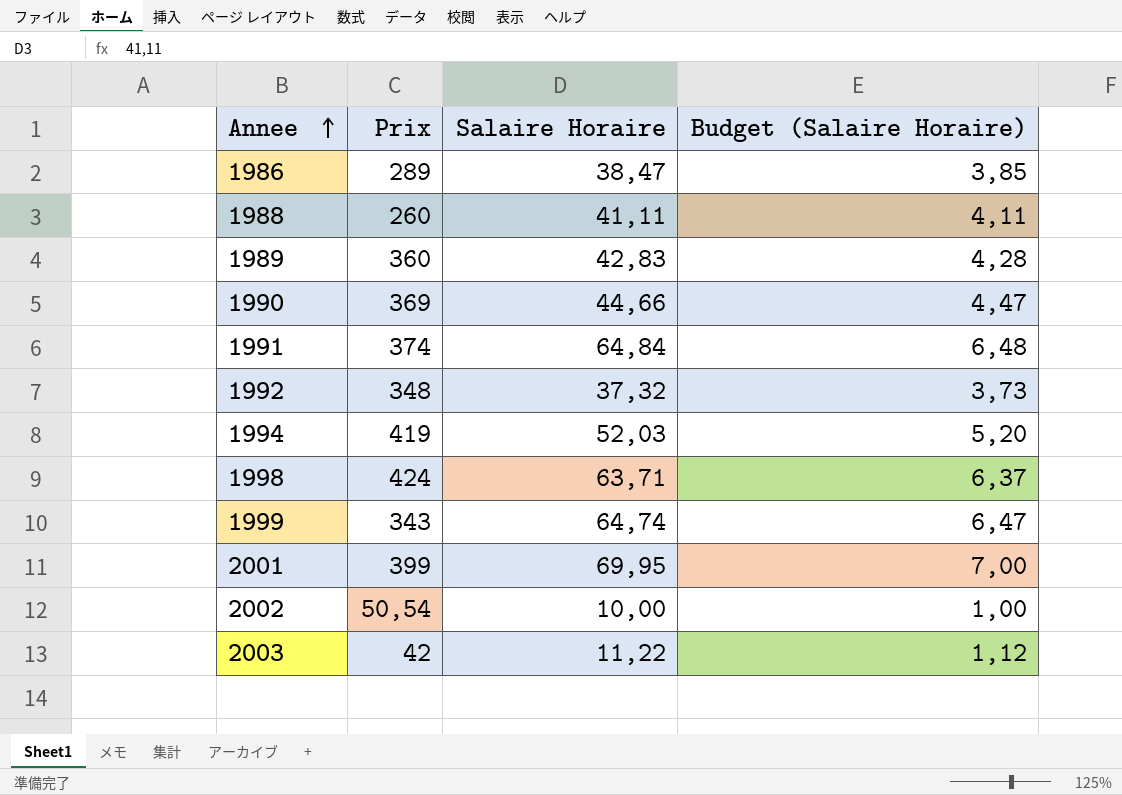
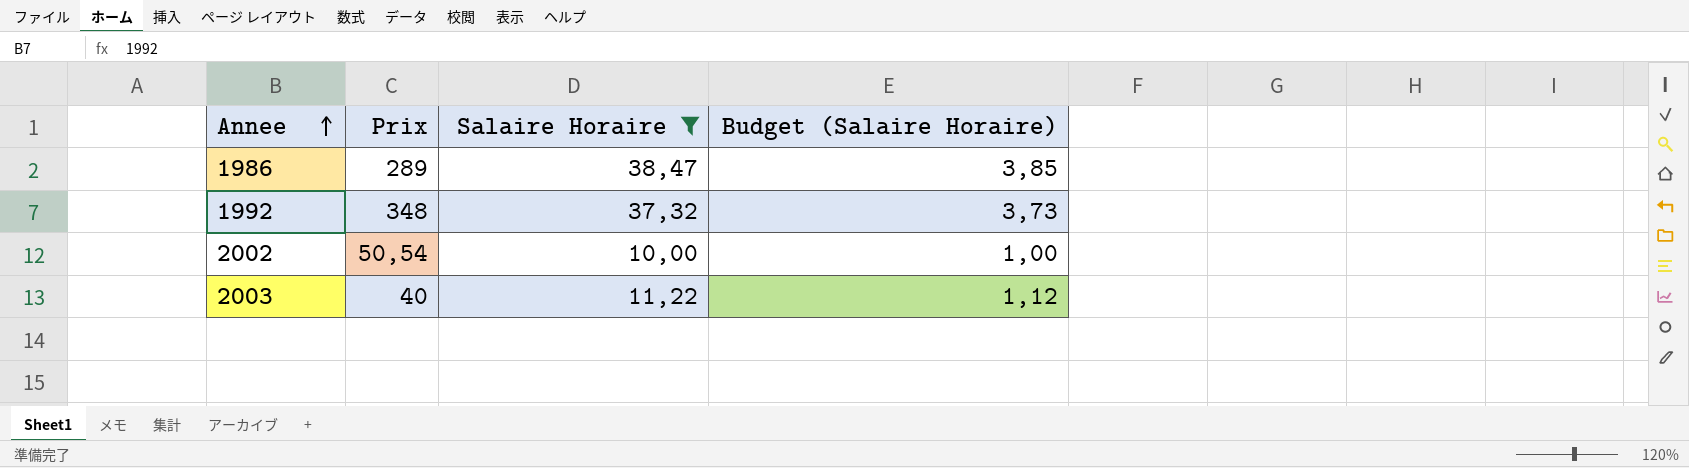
filter: none -> Salaire Horaire <= 38,47
2003 | Prix: 42 -> 40

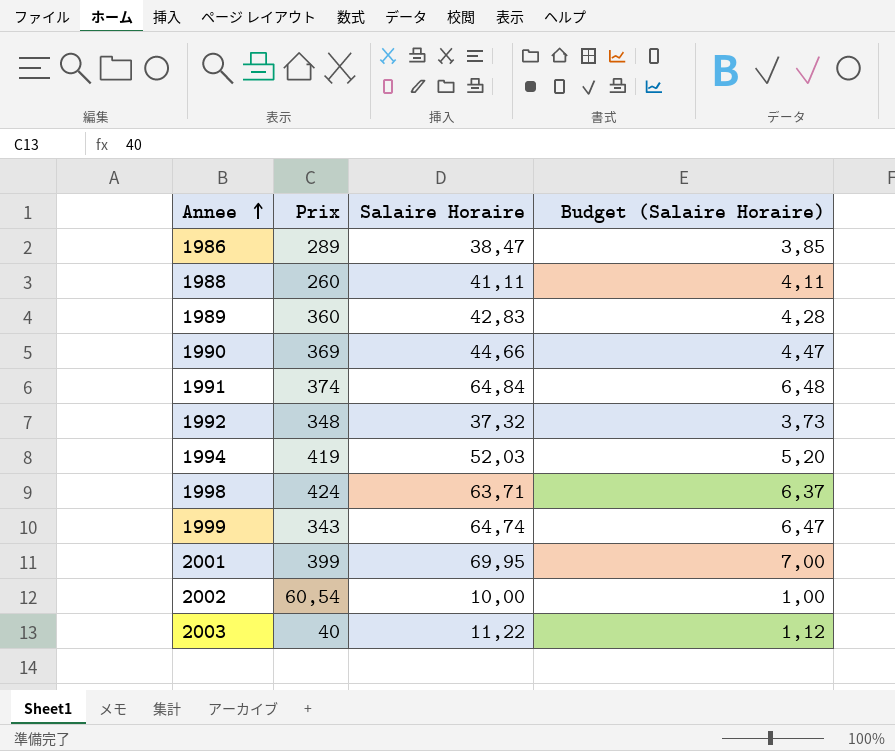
filter: Salaire Horaire <= 38,47 -> none
2002 | Prix: 50,54 -> 60,54

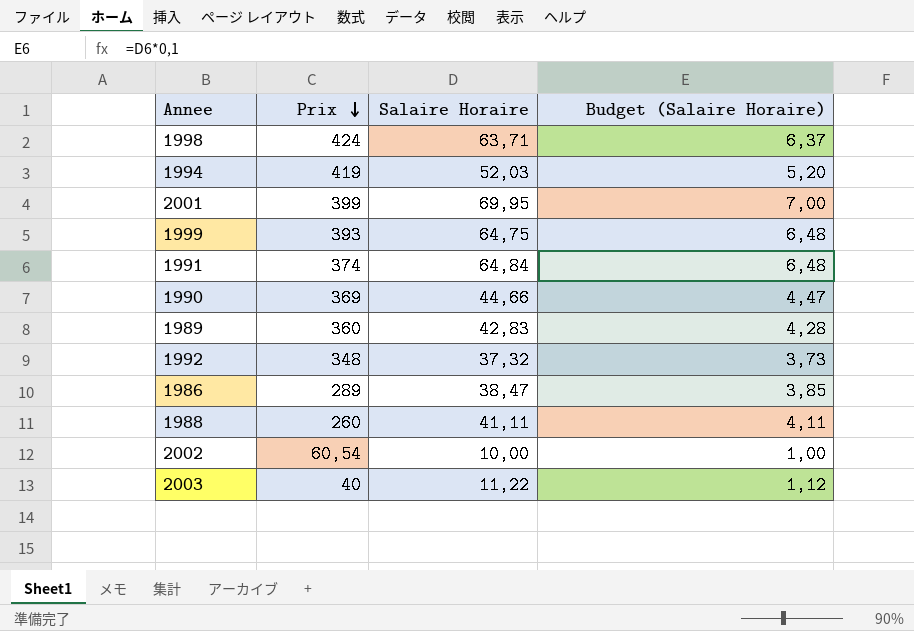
row order: Annee ascending -> Prix descending
1999 | Prix: 343 -> 393
1999 | Salaire Horaire: 64,74 -> 64,75
1999 | Budget (Salaire Horaire): 6,47 -> 6,48

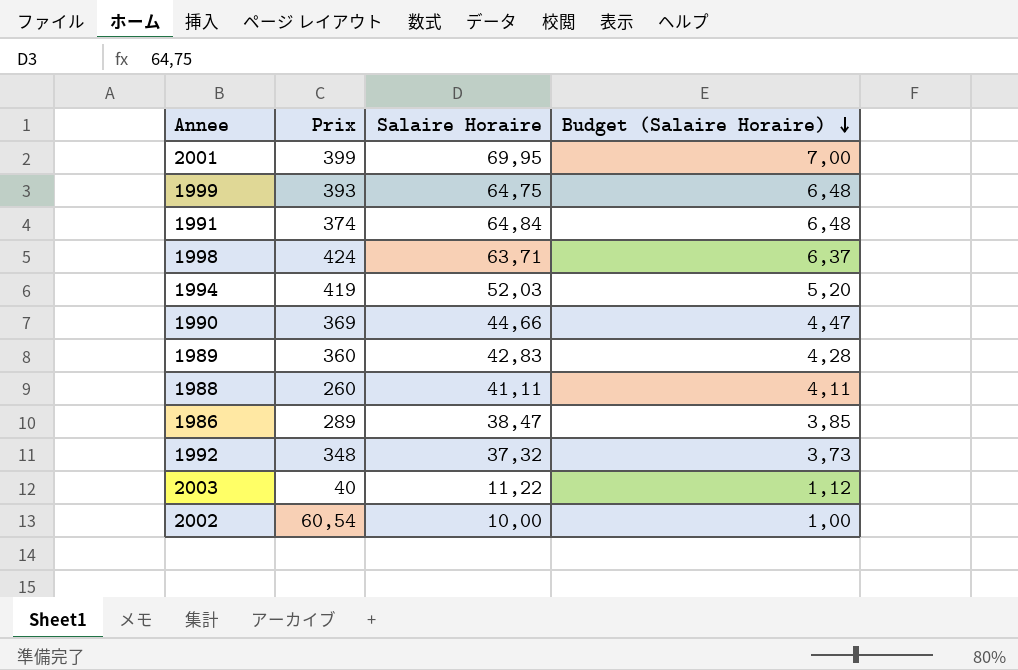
row order: Prix descending -> Budget (Salaire Horaire) descending

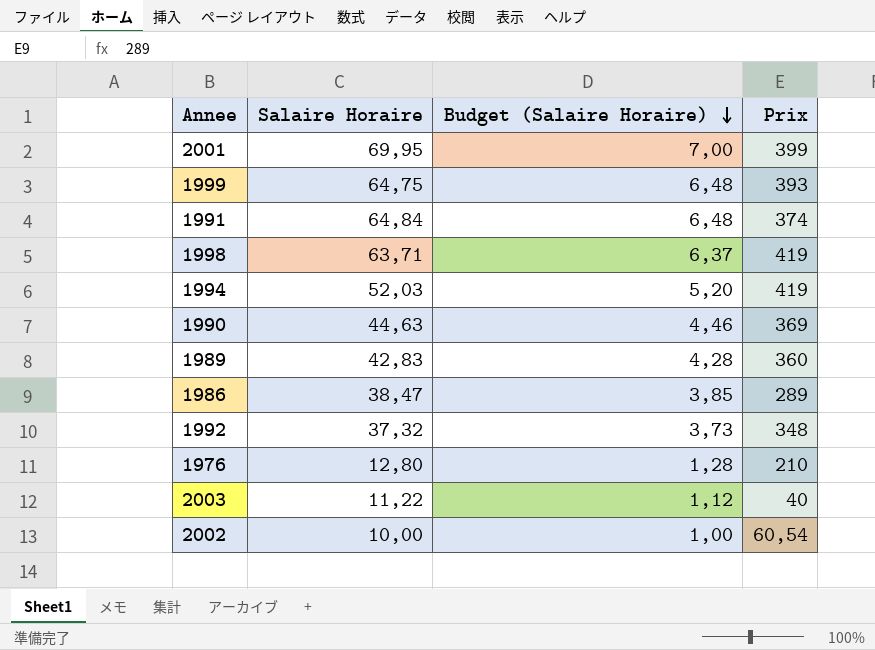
column Prix | position: 2 -> 4
row 1988: 260 | 41,11 | 4,11 -> none
1998 | Prix: 424 -> 419
1990 | Salaire Horaire: 44,66 -> 44,63
1990 | Budget (Salaire Horaire): 4,47 -> 4,46
row 1976: none -> 12,80 | 1,28 | 210

